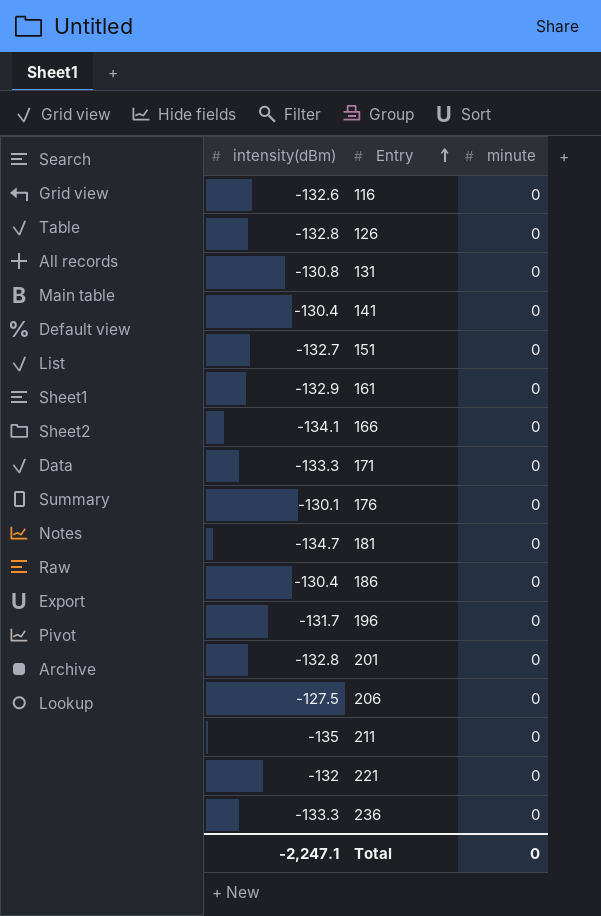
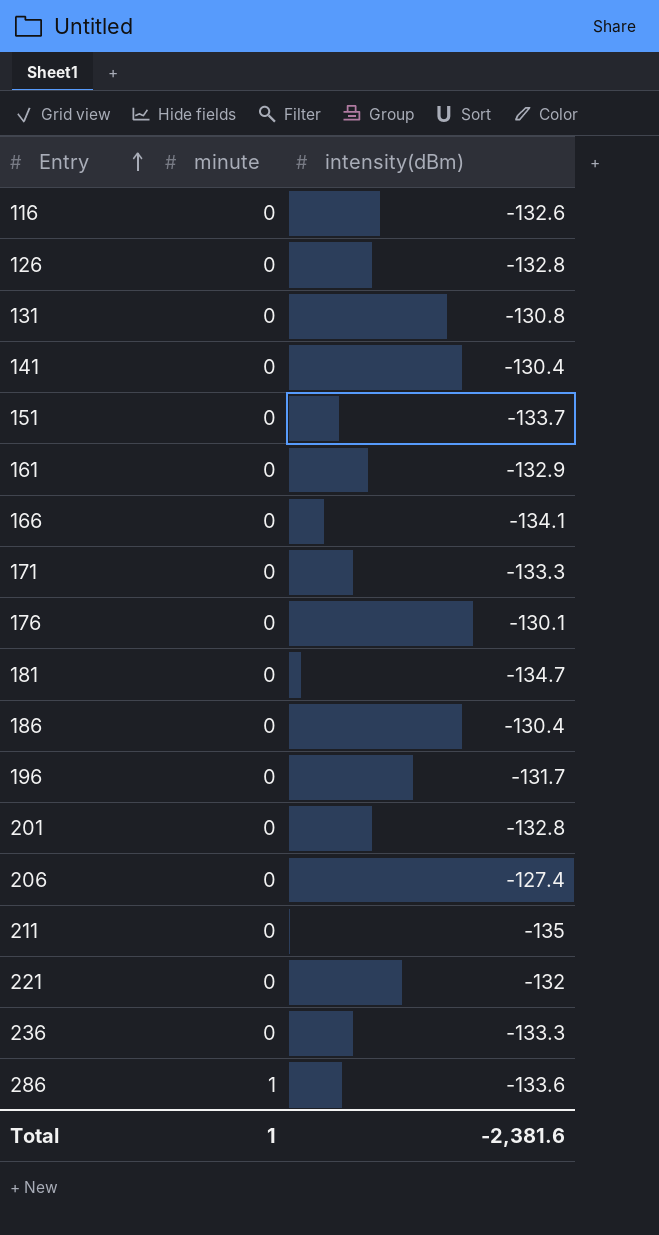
column intensity(dBm) | position: 1 -> 3
151 | intensity(dBm): -132.7 -> -133.7
206 | intensity(dBm): -127.5 -> -127.4
row 286: none -> 1 | -133.6
Total | minute: 0 -> 1
Total | intensity(dBm): -2,247.1 -> -2,381.6

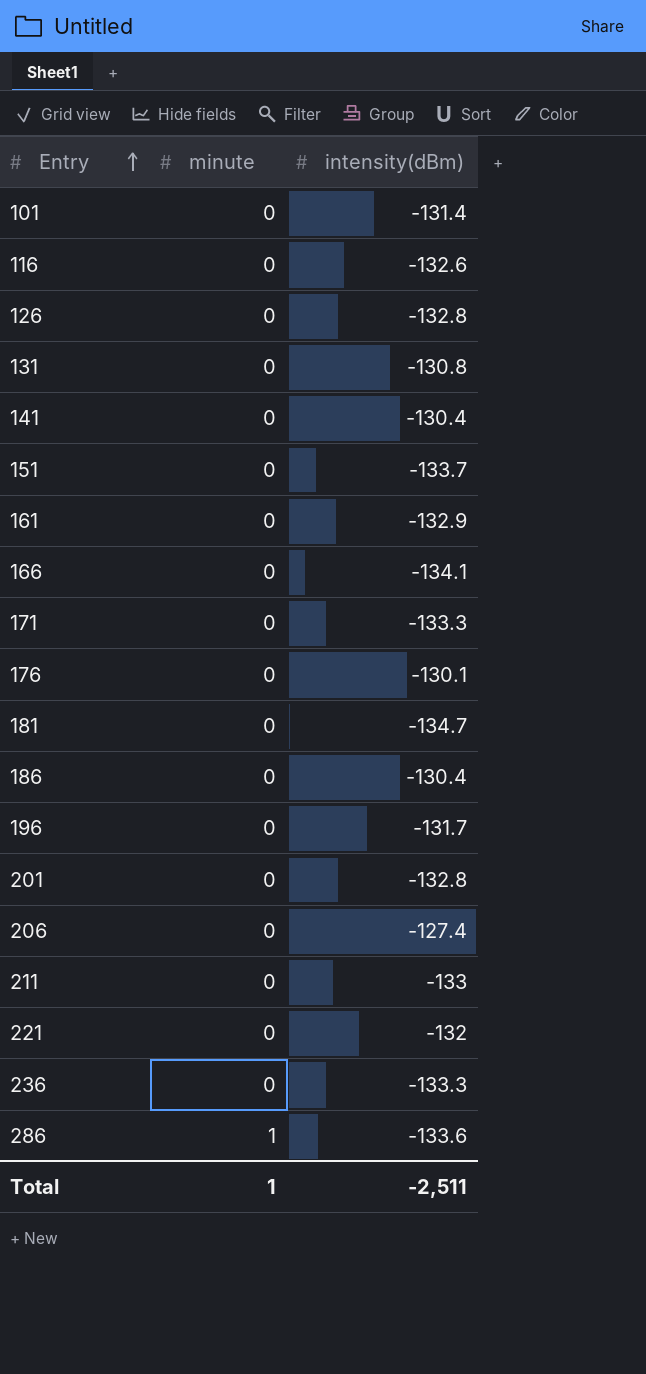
row 101: none -> 0 | -131.4
211 | intensity(dBm): -135 -> -133
Total | intensity(dBm): -2,381.6 -> -2,511

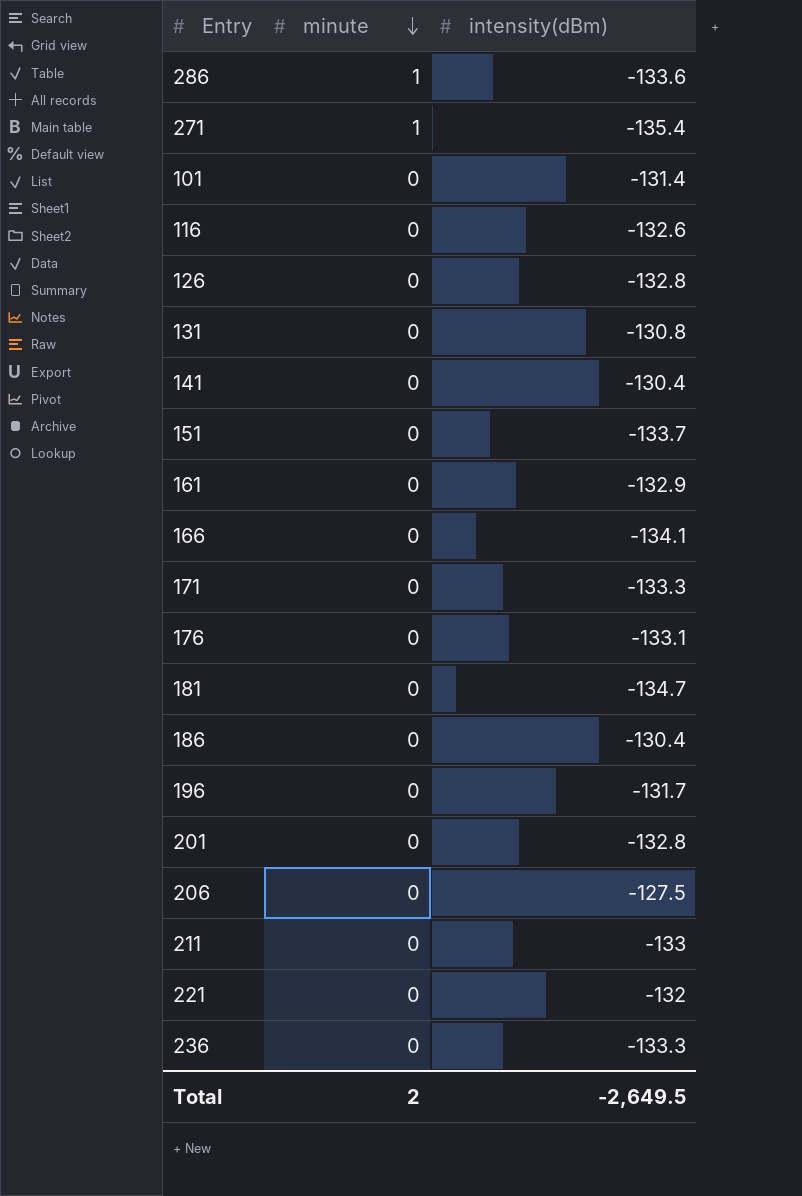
row order: Entry ascending -> minute descending
row 271: none -> 1 | -135.4
176 | intensity(dBm): -130.1 -> -133.1
206 | intensity(dBm): -127.4 -> -127.5
Total | minute: 1 -> 2
Total | intensity(dBm): -2,511 -> -2,649.5

